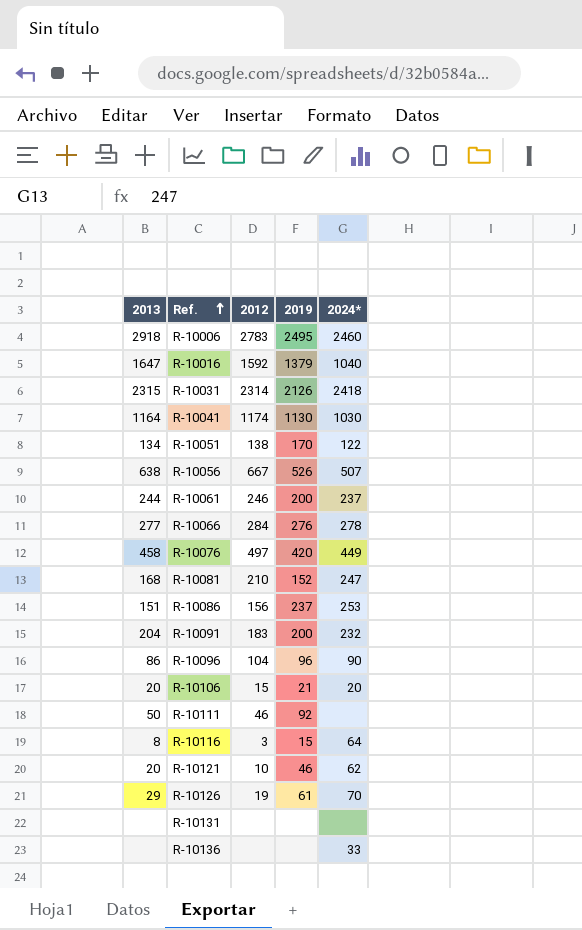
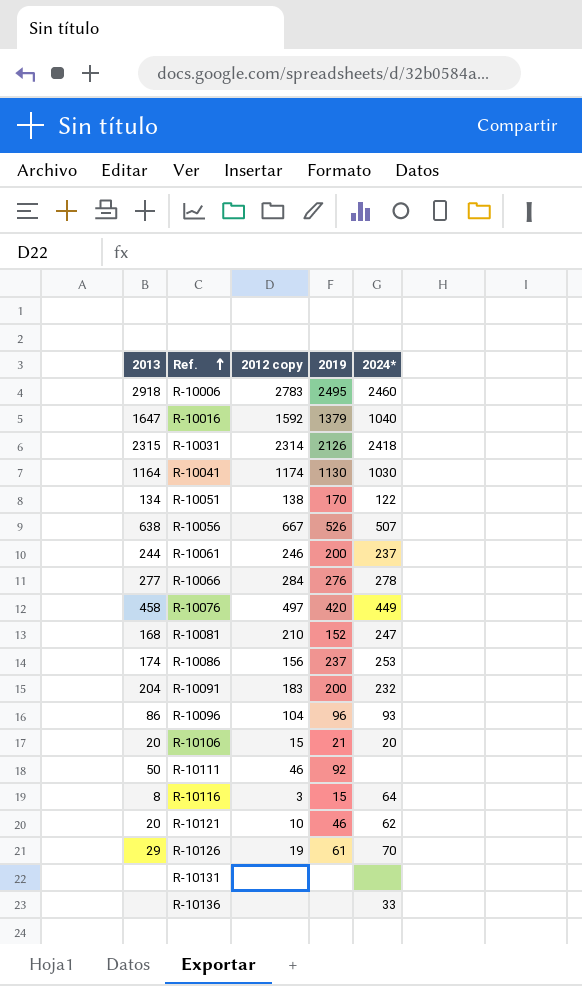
column name: 2012 -> 2012 copy
R-10086 | 2013: 151 -> 174
R-10096 | 2024*: 90 -> 93

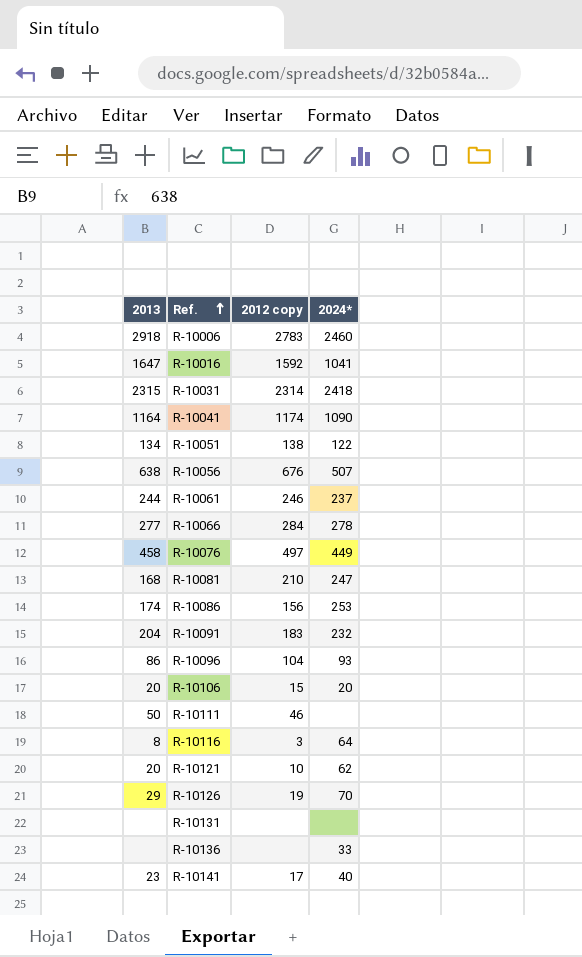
column 2019 | position: 4 -> none
R-10016 | 2024*: 1040 -> 1041
R-10041 | 2024*: 1030 -> 1090
R-10056 | 2012 copy: 667 -> 676
row R-10141: none -> 23 | 17 | 40

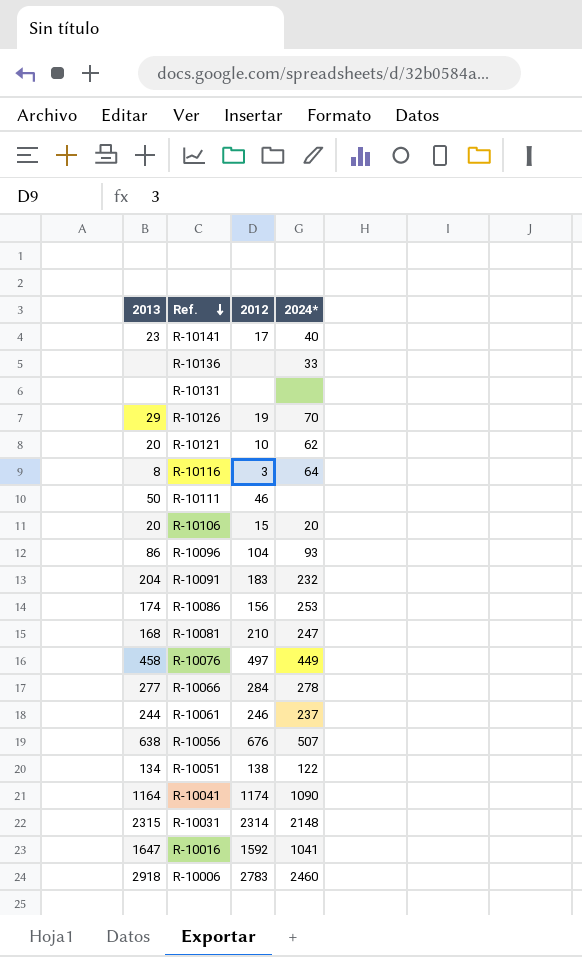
row order: Ref. ascending -> Ref. descending
column name: 2012 copy -> 2012
R-10031 | 2024*: 2418 -> 2148

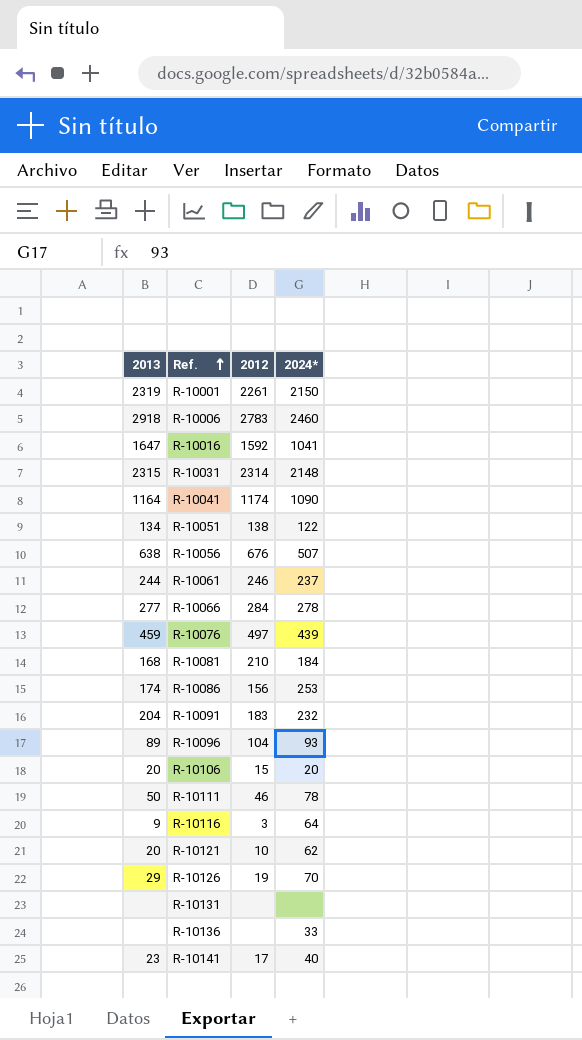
row order: Ref. descending -> Ref. ascending
row R-10001: none -> 2319 | 2261 | 2150
R-10076 | 2013: 458 -> 459
R-10076 | 2024*: 449 -> 439
R-10081 | 2024*: 247 -> 184
R-10096 | 2013: 86 -> 89
R-10111 | 2024*: none -> 78
R-10116 | 2013: 8 -> 9

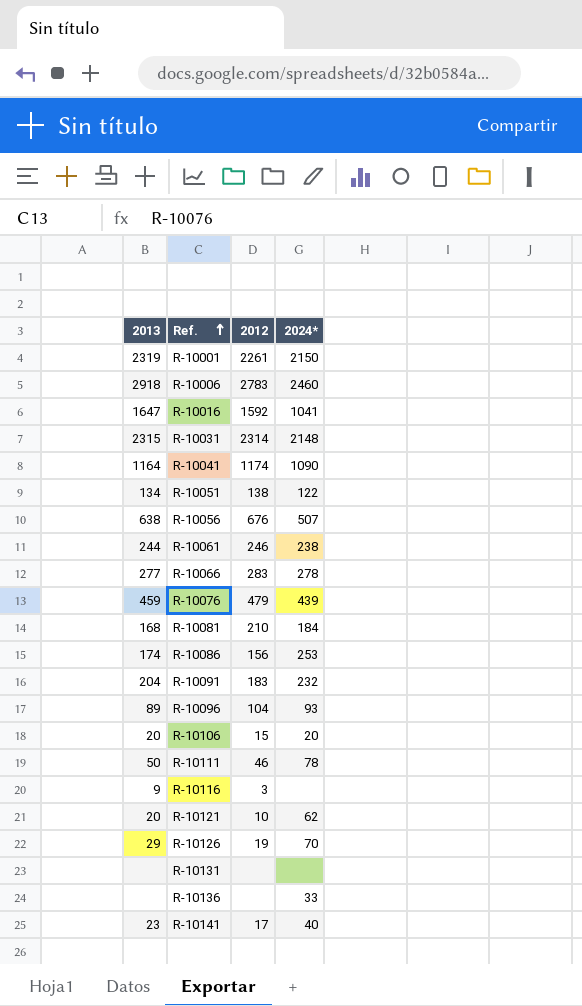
R-10061 | 2024*: 237 -> 238
R-10066 | 2012: 284 -> 283
R-10076 | 2012: 497 -> 479
R-10116 | 2024*: 64 -> none

